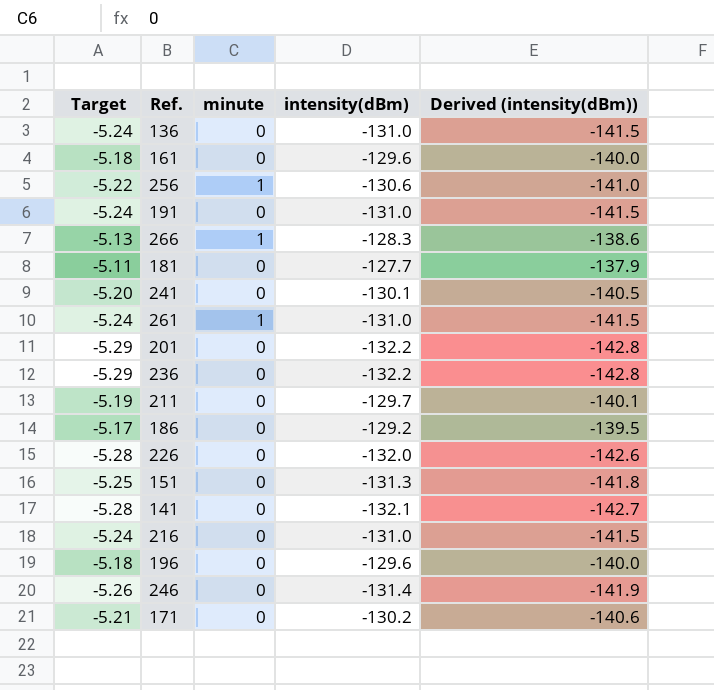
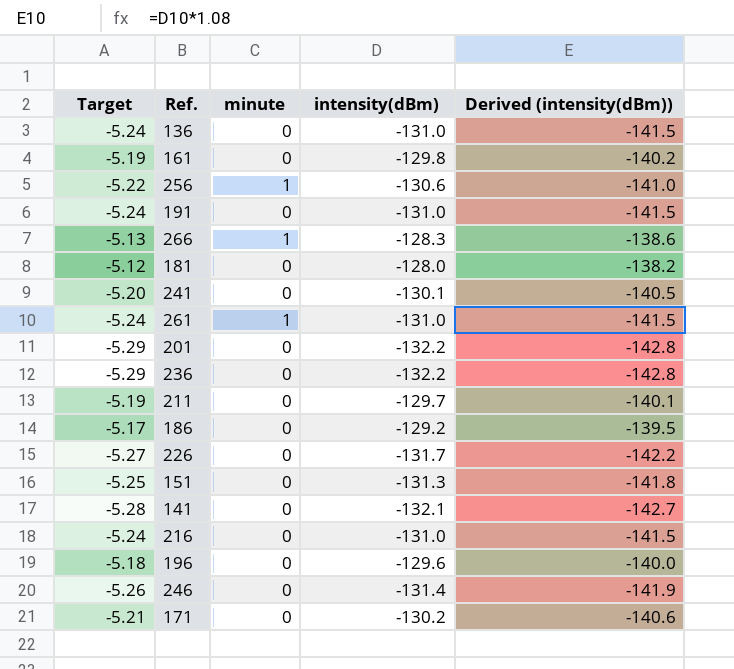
161 | Target: -5.18 -> -5.19
161 | intensity(dBm): -129.6 -> -129.8
161 | Derived (intensity(dBm)): -140.0 -> -140.2
181 | Target: -5.11 -> -5.12
181 | intensity(dBm): -127.7 -> -128.0
181 | Derived (intensity(dBm)): -137.9 -> -138.2
226 | Target: -5.28 -> -5.27
226 | intensity(dBm): -132.0 -> -131.7
226 | Derived (intensity(dBm)): -142.6 -> -142.2

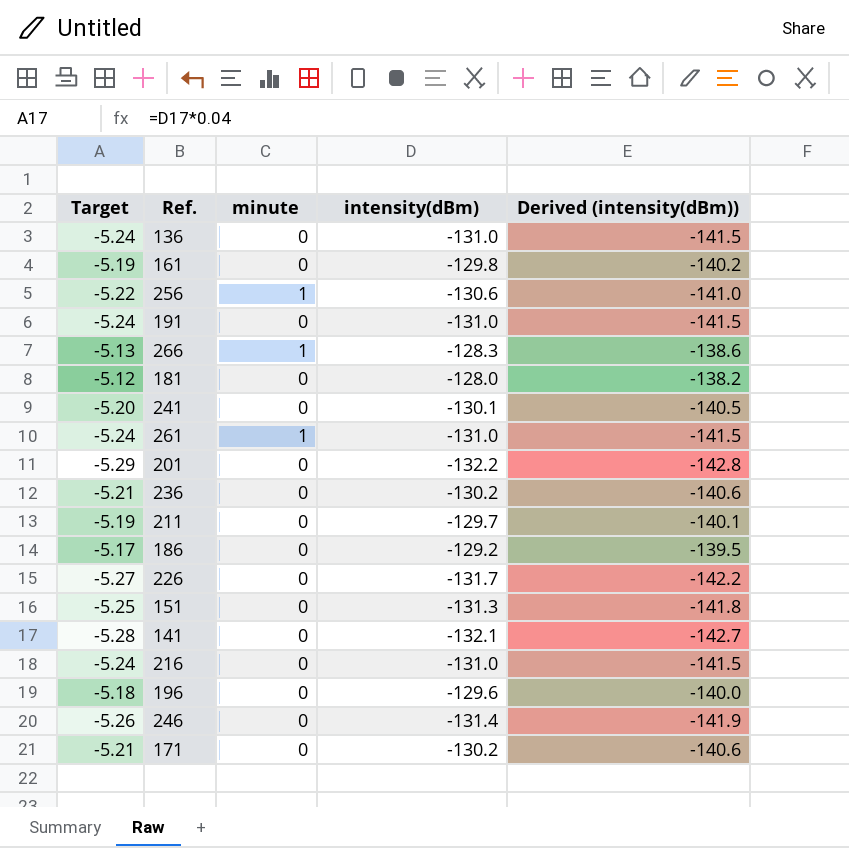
236 | Target: -5.29 -> -5.21
236 | intensity(dBm): -132.2 -> -130.2
236 | Derived (intensity(dBm)): -142.8 -> -140.6

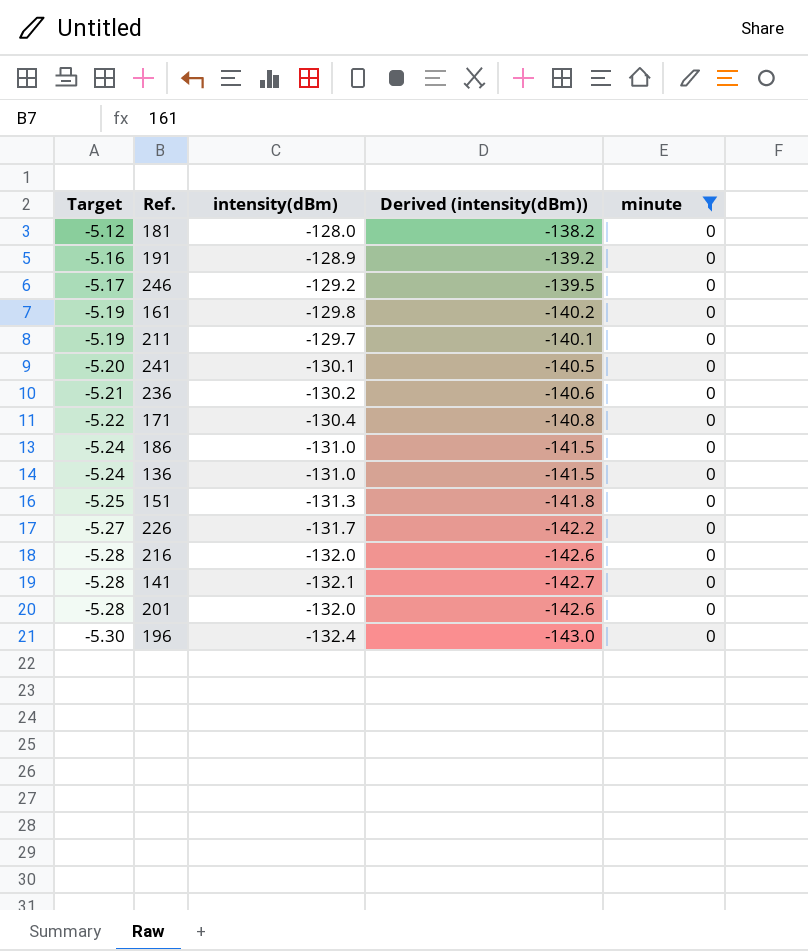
filter: none -> minute = 0
row order: none -> Target descending
column minute | position: 3 -> 5
191 | Target: -5.24 -> -5.16
191 | intensity(dBm): -131.0 -> -128.9
191 | Derived (intensity(dBm)): -141.5 -> -139.2
246 | Target: -5.26 -> -5.17
246 | intensity(dBm): -131.4 -> -129.2
246 | Derived (intensity(dBm)): -141.9 -> -139.5
171 | Target: -5.21 -> -5.22
171 | intensity(dBm): -130.2 -> -130.4
171 | Derived (intensity(dBm)): -140.6 -> -140.8
186 | Target: -5.17 -> -5.24
186 | intensity(dBm): -129.2 -> -131.0
186 | Derived (intensity(dBm)): -139.5 -> -141.5
216 | Target: -5.24 -> -5.28
216 | intensity(dBm): -131.0 -> -132.0
216 | Derived (intensity(dBm)): -141.5 -> -142.6
201 | Target: -5.29 -> -5.28
201 | intensity(dBm): -132.2 -> -132.0
201 | Derived (intensity(dBm)): -142.8 -> -142.6
196 | Target: -5.18 -> -5.30
196 | intensity(dBm): -129.6 -> -132.4
196 | Derived (intensity(dBm)): -140.0 -> -143.0

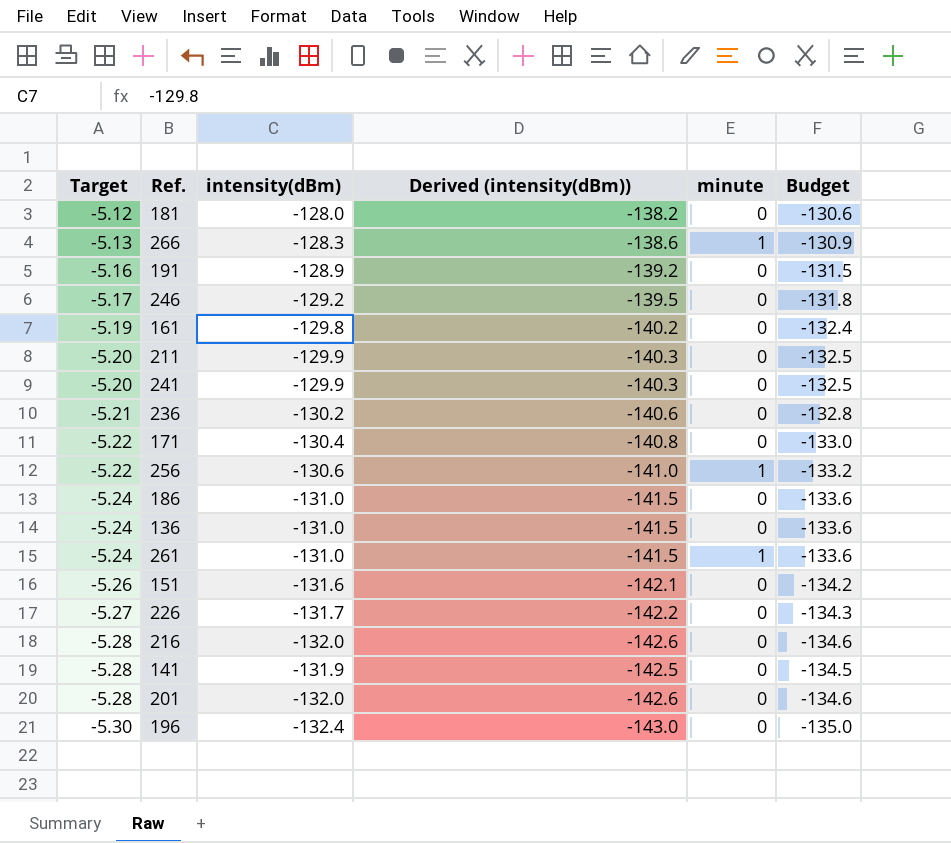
filter: minute = 0 -> none
column Budget | formula: none -> [intensity(dBm)] * 1.02
211 | Target: -5.19 -> -5.20
211 | intensity(dBm): -129.7 -> -129.9
211 | Derived (intensity(dBm)): -140.1 -> -140.3
241 | intensity(dBm): -130.1 -> -129.9
241 | Derived (intensity(dBm)): -140.5 -> -140.3
151 | Target: -5.25 -> -5.26
151 | intensity(dBm): -131.3 -> -131.6
151 | Derived (intensity(dBm)): -141.8 -> -142.1
141 | intensity(dBm): -132.1 -> -131.9
141 | Derived (intensity(dBm)): -142.7 -> -142.5

